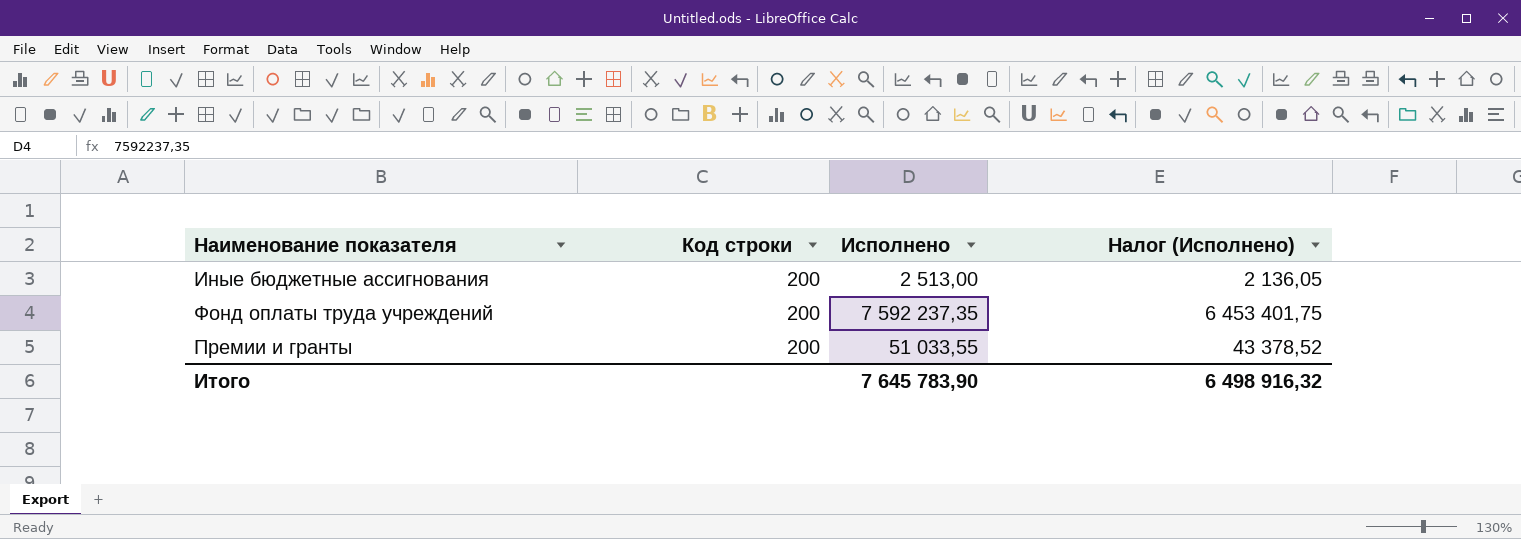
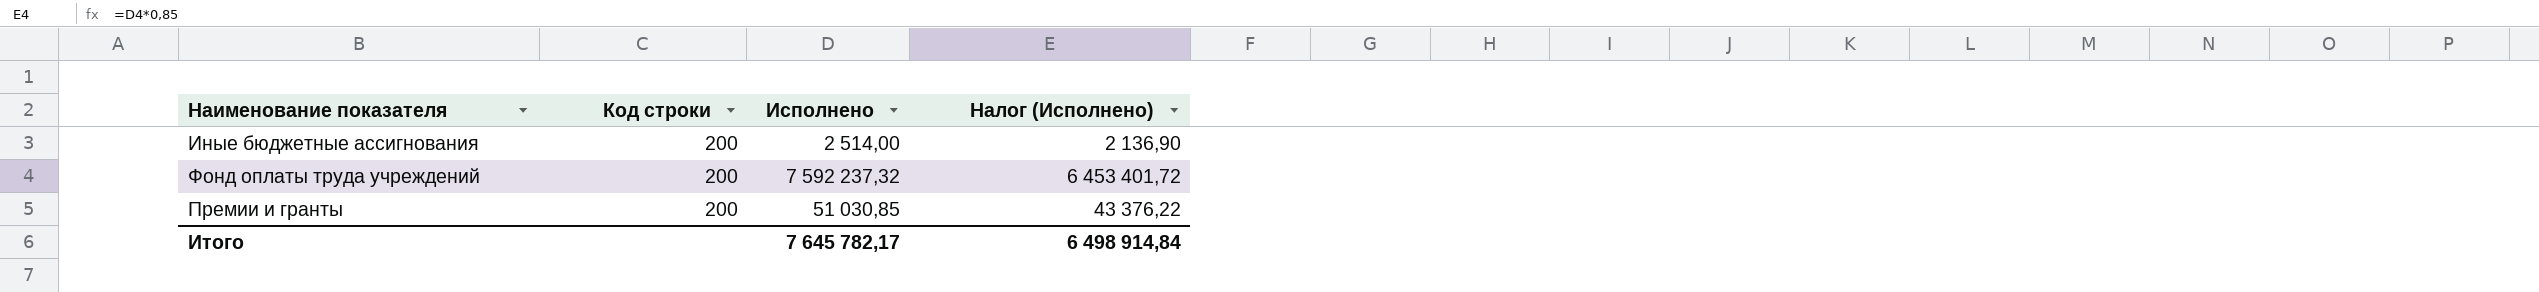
Иные бюджетные ассигнования | Исполнено: 2 513,00 -> 2 514,00
Иные бюджетные ассигнования | Налог (Исполнено): 2 136,05 -> 2 136,90
Фонд оплаты труда учреждений | Исполнено: 7 592 237,35 -> 7 592 237,32
Фонд оплаты труда учреждений | Налог (Исполнено): 6 453 401,75 -> 6 453 401,72
Премии и гранты | Исполнено: 51 033,55 -> 51 030,85
Премии и гранты | Налог (Исполнено): 43 378,52 -> 43 376,22
Итого | Исполнено: 7 645 783,90 -> 7 645 782,17
Итого | Налог (Исполнено): 6 498 916,32 -> 6 498 914,84

